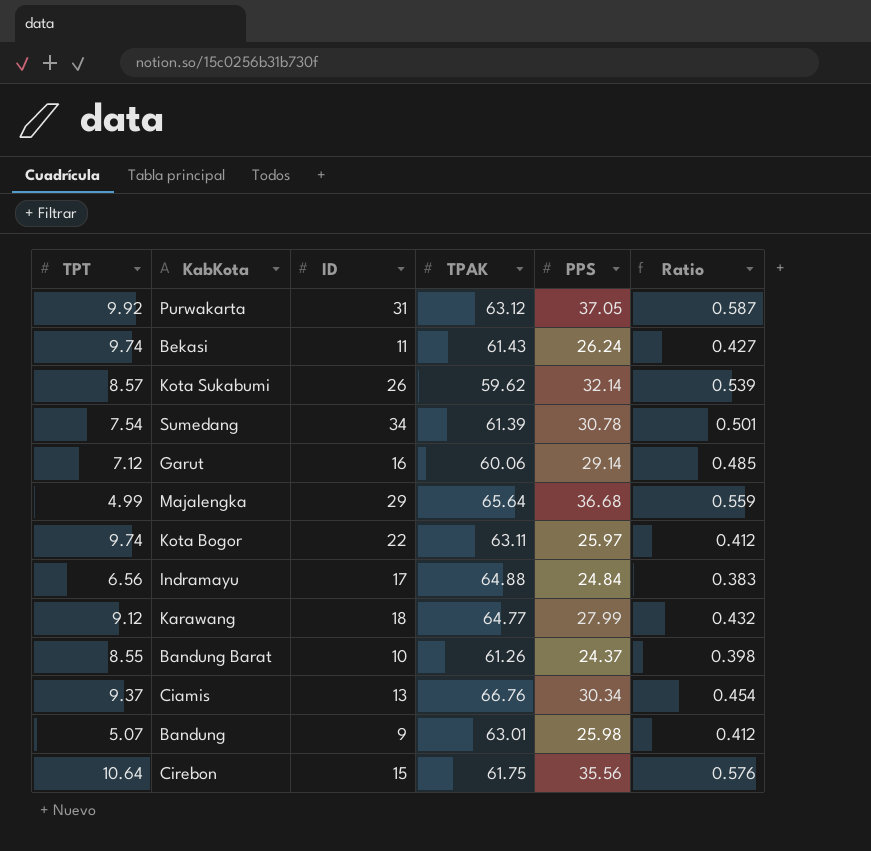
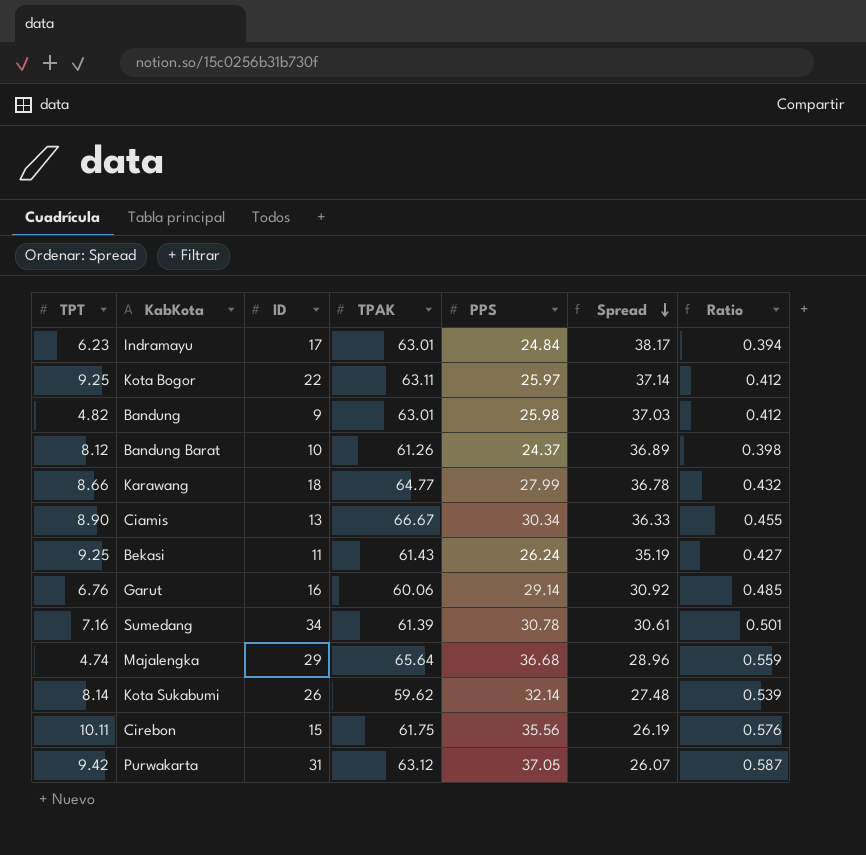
row order: none -> Spread descending
column Spread | formula: none -> [TPAK] - [PPS]
Indramayu | TPT: 6.56 -> 6.23
Indramayu | TPAK: 64.88 -> 63.01
Indramayu | Ratio: 0.383 -> 0.394
Kota Bogor | TPT: 9.74 -> 9.25
Bandung | TPT: 5.07 -> 4.82
Bandung Barat | TPT: 8.55 -> 8.12
Karawang | TPT: 9.12 -> 8.66
Ciamis | TPT: 9.37 -> 8.90
Ciamis | TPAK: 66.76 -> 66.67
Ciamis | Ratio: 0.454 -> 0.455
Bekasi | TPT: 9.74 -> 9.25
Garut | TPT: 7.12 -> 6.76
Sumedang | TPT: 7.54 -> 7.16
Majalengka | TPT: 4.99 -> 4.74
Kota Sukabumi | TPT: 8.57 -> 8.14
Cirebon | TPT: 10.64 -> 10.11
Purwakarta | TPT: 9.92 -> 9.42

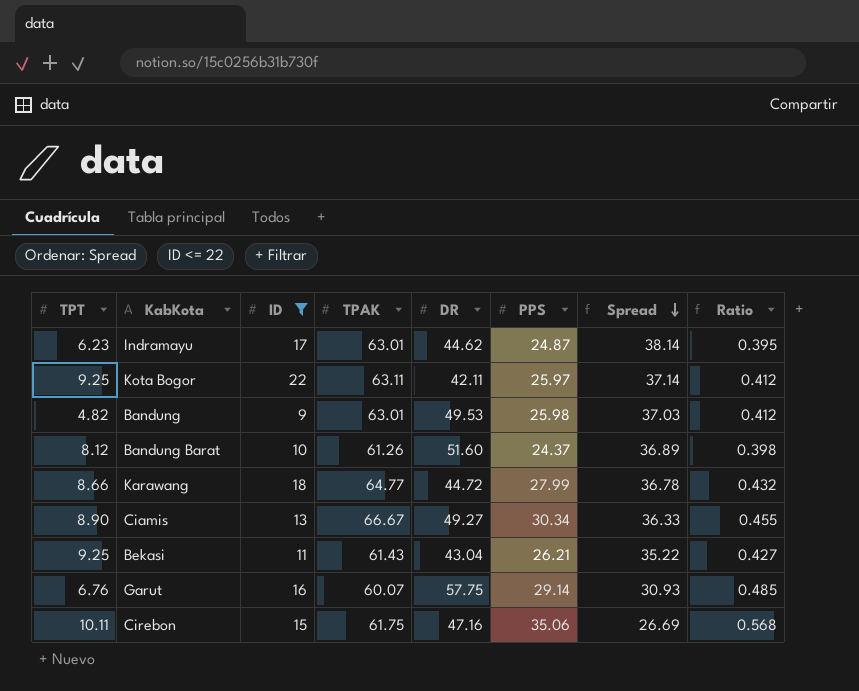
filter: none -> ID <= 22
column DR | position: none -> 5
Indramayu | PPS: 24.84 -> 24.87
Indramayu | Spread: 38.17 -> 38.14
Indramayu | Ratio: 0.394 -> 0.395
Bekasi | PPS: 26.24 -> 26.21
Bekasi | Spread: 35.19 -> 35.22
Garut | TPAK: 60.06 -> 60.07
Garut | Spread: 30.92 -> 30.93
Cirebon | PPS: 35.56 -> 35.06
Cirebon | Spread: 26.19 -> 26.69
Cirebon | Ratio: 0.576 -> 0.568

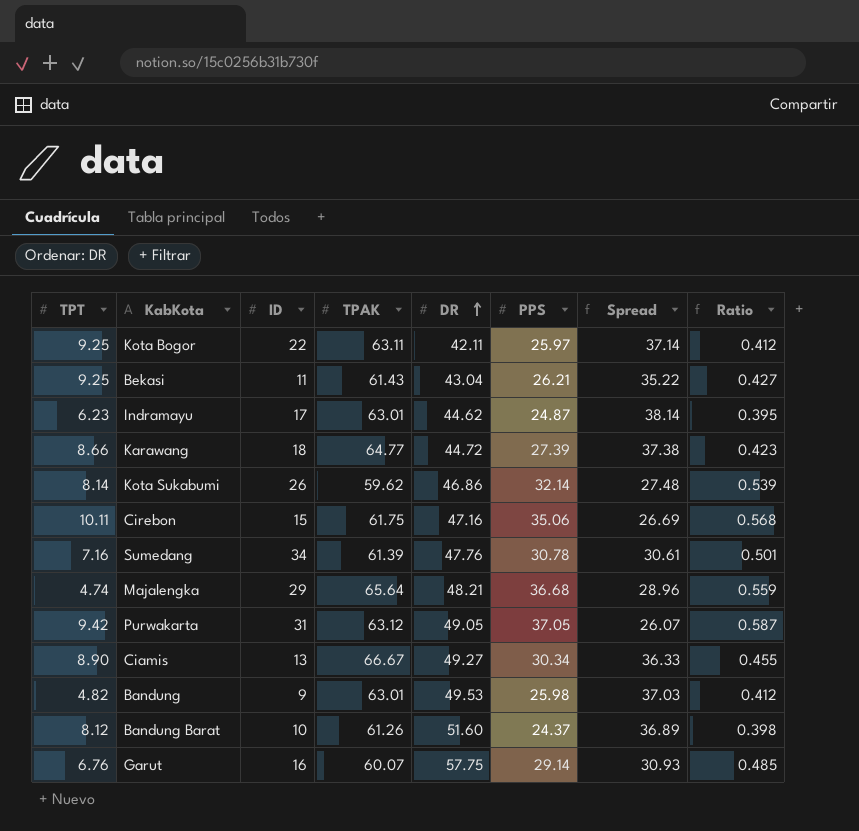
filter: ID <= 22 -> none
row order: Spread descending -> DR ascending
Karawang | PPS: 27.99 -> 27.39
Karawang | Spread: 36.78 -> 37.38
Karawang | Ratio: 0.432 -> 0.423

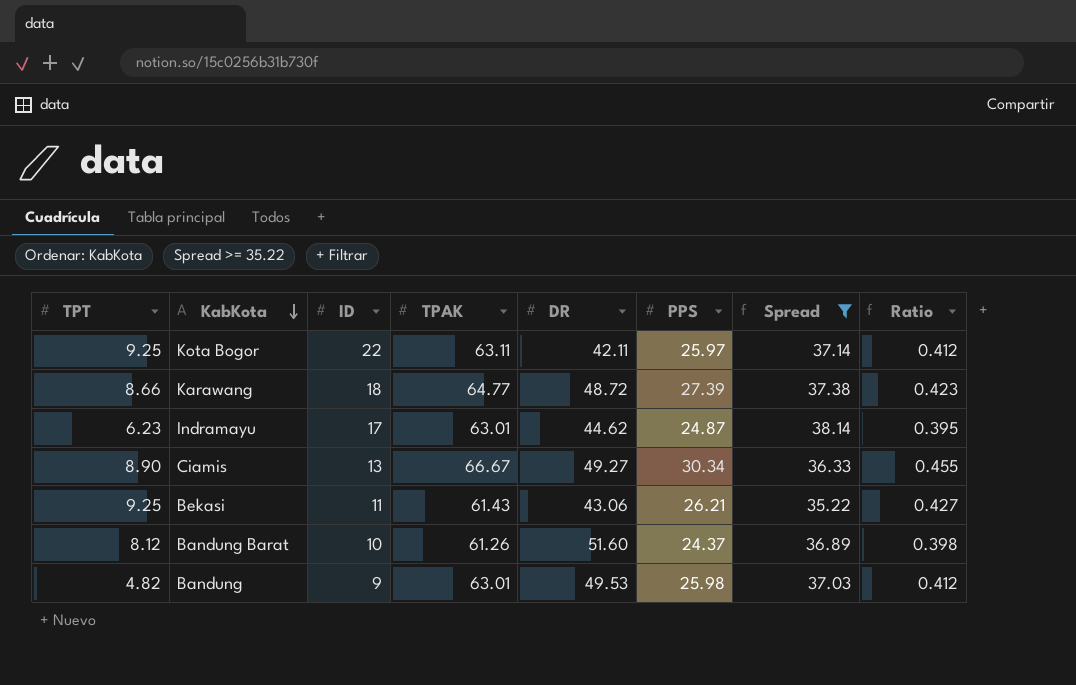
filter: none -> Spread >= 35.22
row order: DR ascending -> KabKota descending
Karawang | DR: 44.72 -> 48.72
Bekasi | DR: 43.04 -> 43.06

